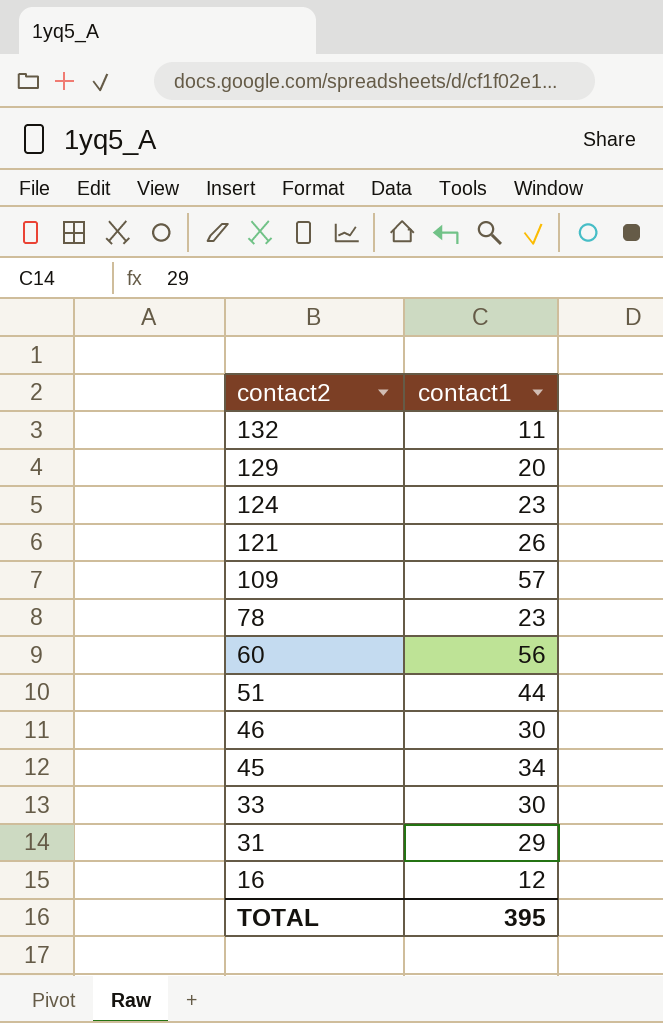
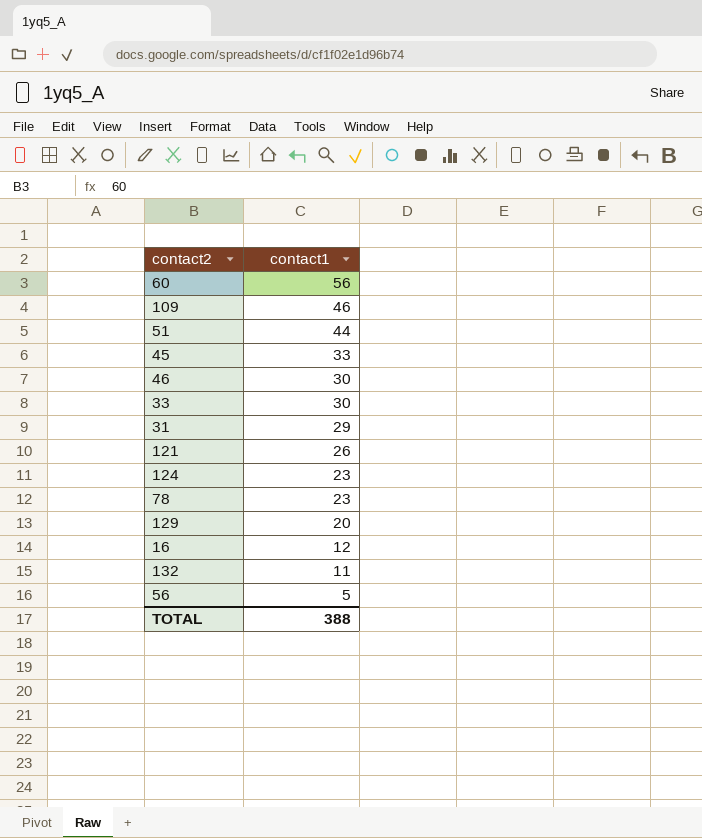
row order: contact2 descending -> contact1 descending
109 | contact1: 57 -> 46
45 | contact1: 34 -> 33
row 56: none -> 5
TOTAL | contact1: 395 -> 388

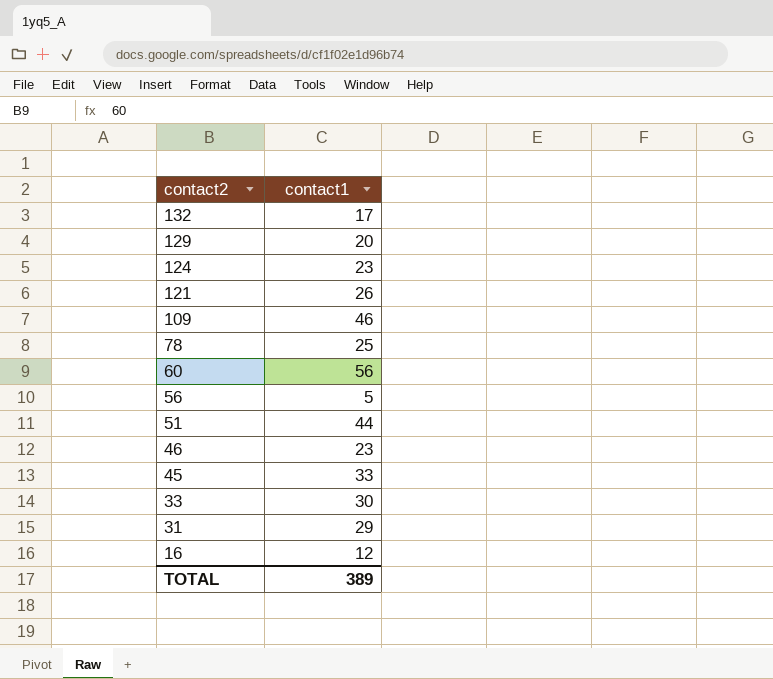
row order: contact1 descending -> contact2 descending
132 | contact1: 11 -> 17
78 | contact1: 23 -> 25
46 | contact1: 30 -> 23
TOTAL | contact1: 388 -> 389

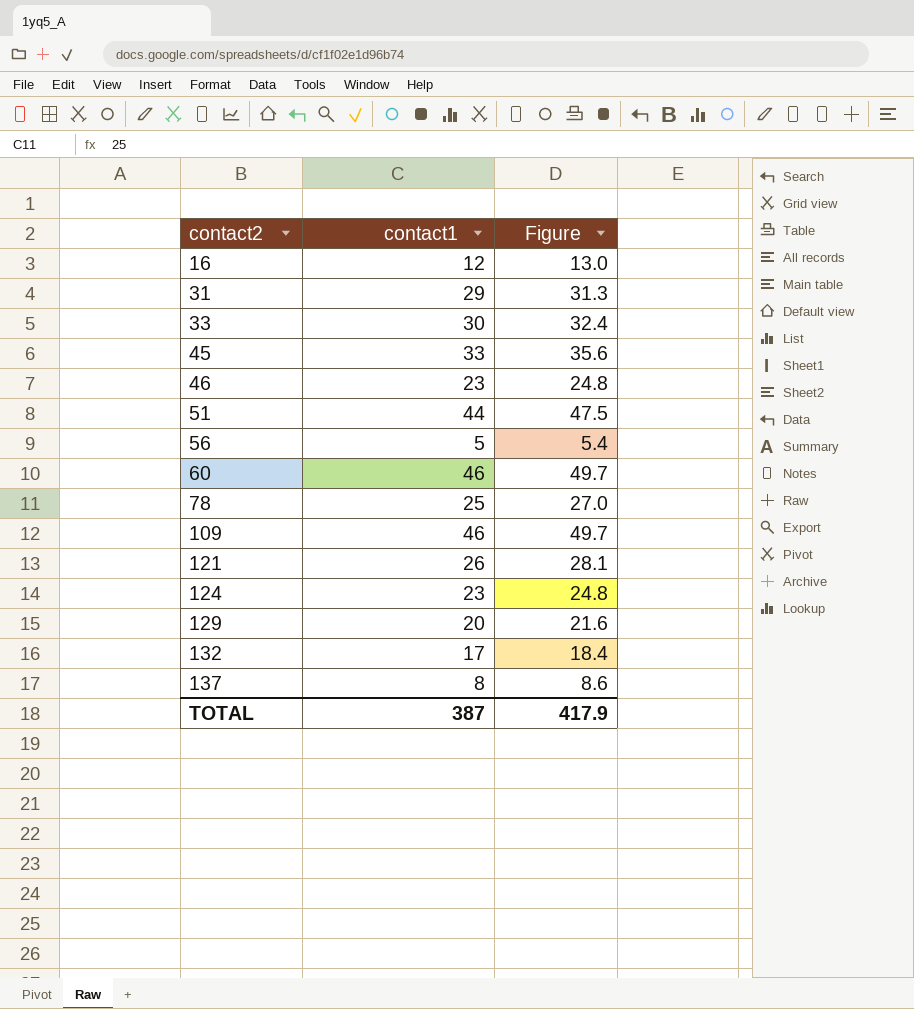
row order: contact2 descending -> contact2 ascending
column Figure | formula: none -> [contact1] * 1.08
60 | contact1: 56 -> 46
row 137: none -> 8 | 8.6
TOTAL | contact1: 389 -> 387

